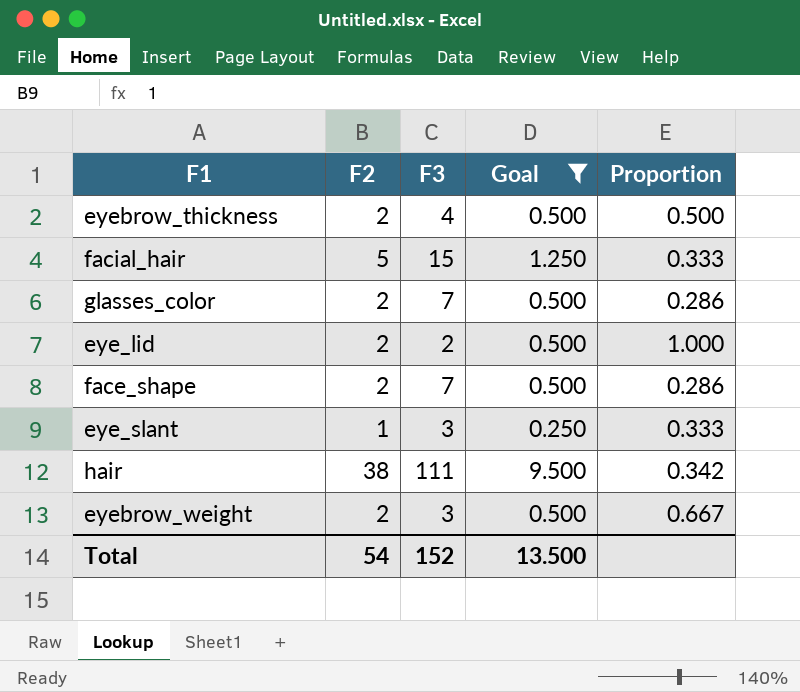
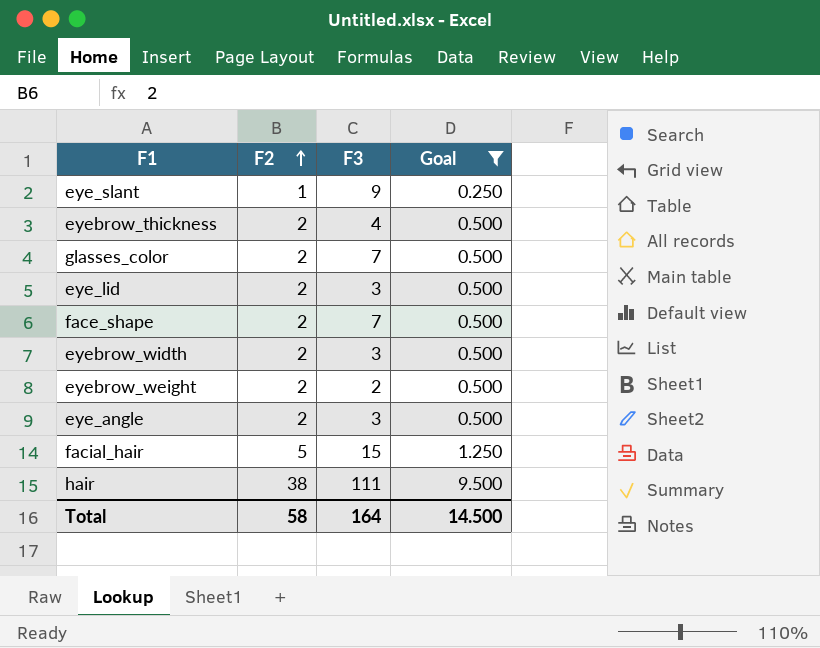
row order: none -> F2 ascending
column Proportion | formula: [F2] / [F3] -> none
eye_slant | F3: 3 -> 9
eye_lid | F3: 2 -> 3
row eyebrow_width: none -> 2 | 3 | 0.500
eyebrow_weight | F3: 3 -> 2
row eye_angle: none -> 2 | 3 | 0.500
Total | F2: 54 -> 58
Total | F3: 152 -> 164
Total | Goal: 13.500 -> 14.500

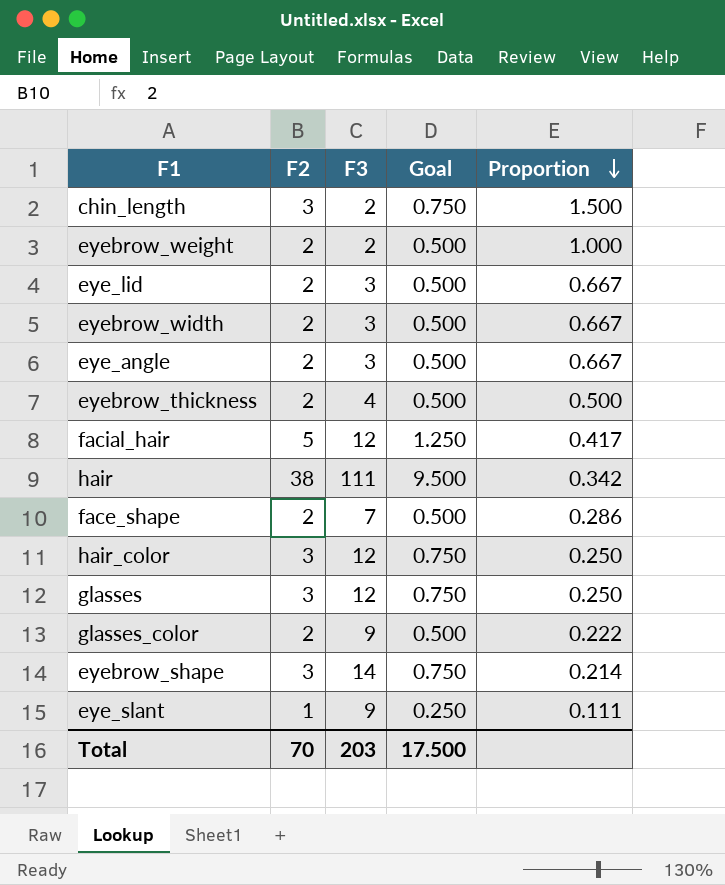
filter: Goal != 0.750 -> none
row order: F2 ascending -> Proportion descending
column Proportion | formula: none -> [F2] / [F3]
facial_hair | F3: 15 -> 12
glasses_color | F3: 7 -> 9
Total | F2: 58 -> 70
Total | F3: 164 -> 203
Total | Goal: 14.500 -> 17.500

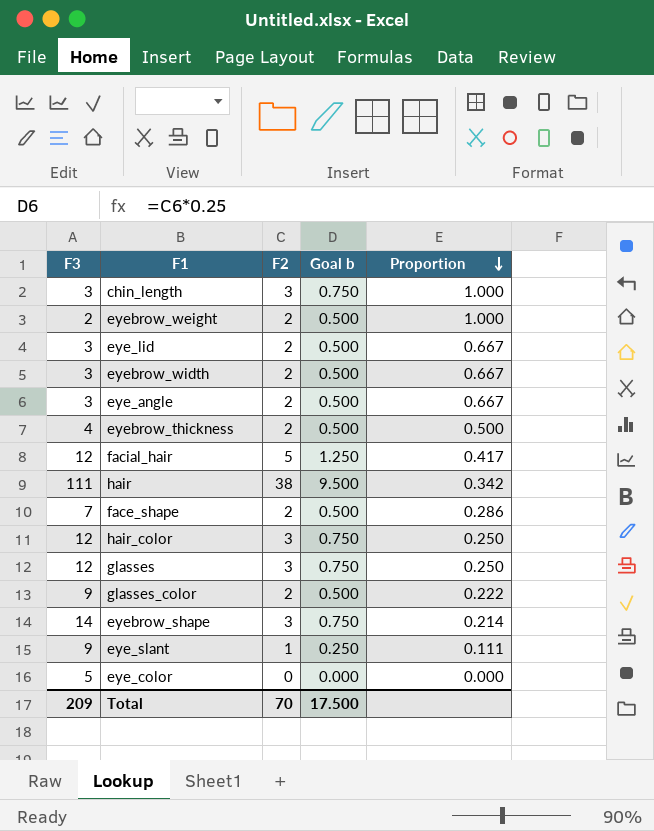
column F3 | position: 3 -> 1
column name: Goal -> Goal b
chin_length | F3: 2 -> 3
chin_length | Proportion: 1.500 -> 1.000
row eye_color: none -> 5 | 0 | 0.000 | 0.000
Total | F3: 203 -> 209

